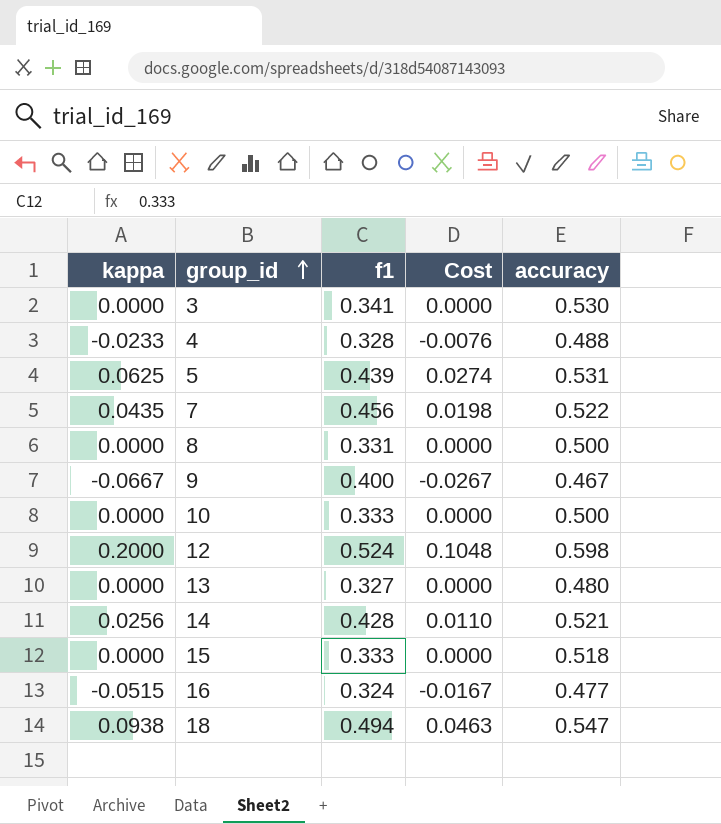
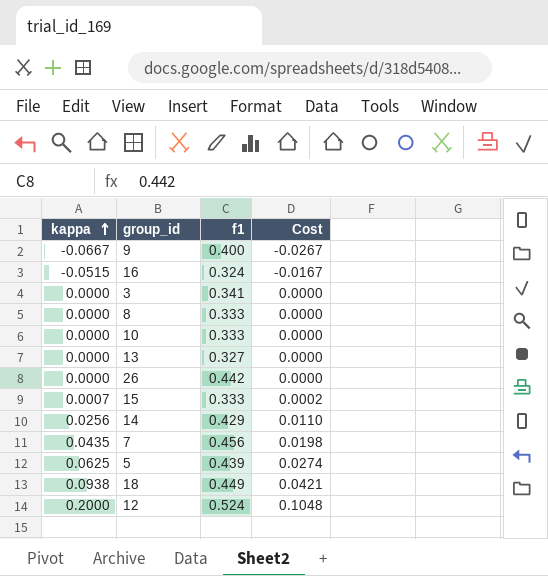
row order: group_id ascending -> kappa ascending
column accuracy | position: 5 -> none
row 4: -0.0233 | 0.328 | -0.0076 | 0.488 -> none
8 | f1: 0.331 -> 0.333
row 26: none -> 0.0000 | 0.442 | 0.0000
15 | kappa: 0.0000 -> 0.0007
15 | Cost: 0.0000 -> 0.0002
14 | f1: 0.428 -> 0.429
18 | f1: 0.494 -> 0.449
18 | Cost: 0.0463 -> 0.0421

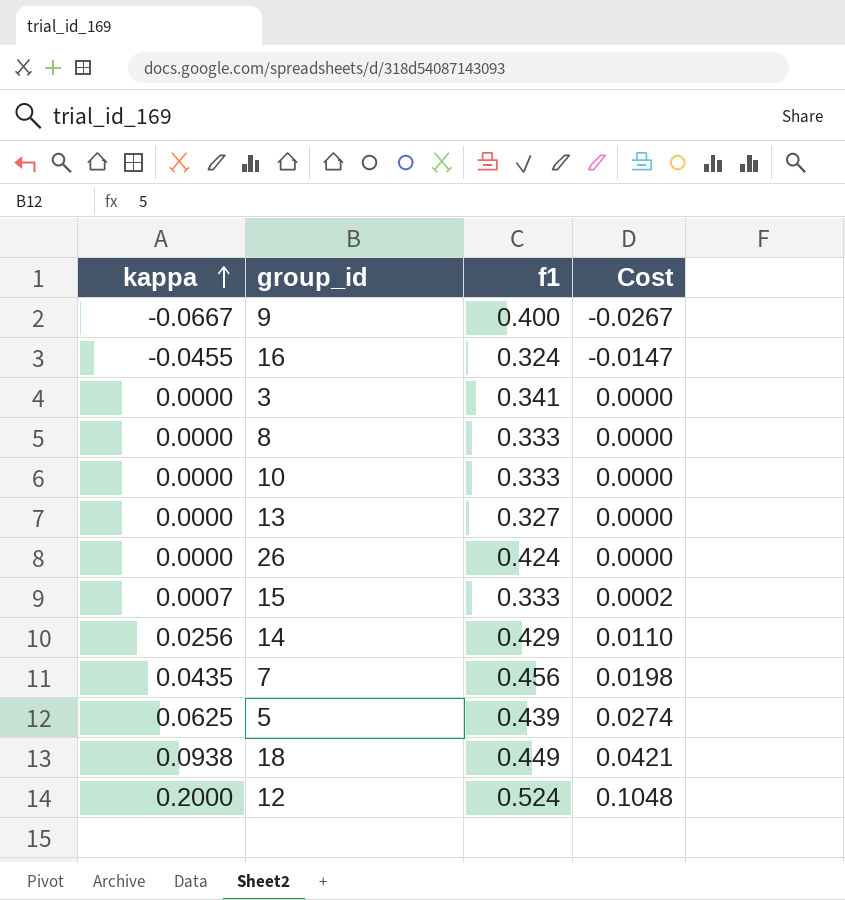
16 | kappa: -0.0515 -> -0.0455
16 | Cost: -0.0167 -> -0.0147
26 | f1: 0.442 -> 0.424

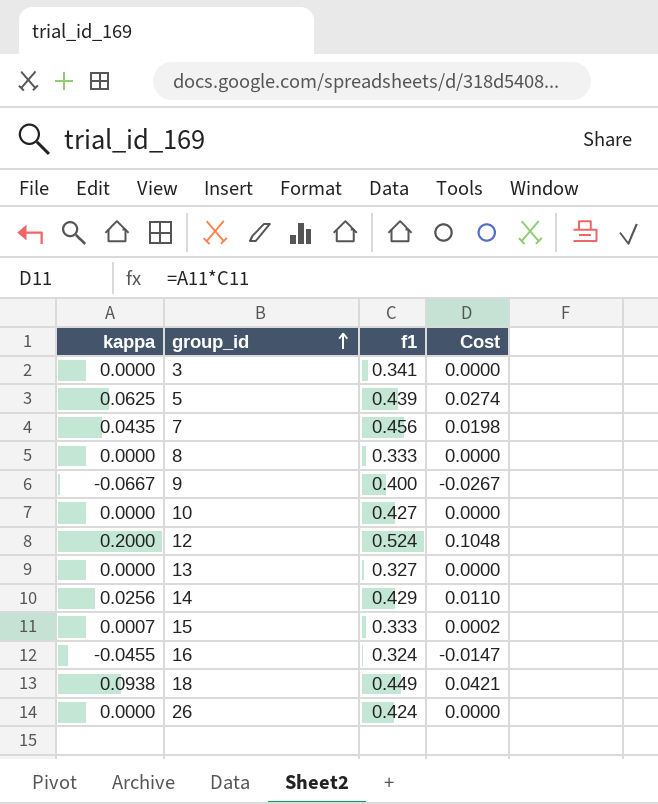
row order: kappa ascending -> group_id ascending
10 | f1: 0.333 -> 0.427

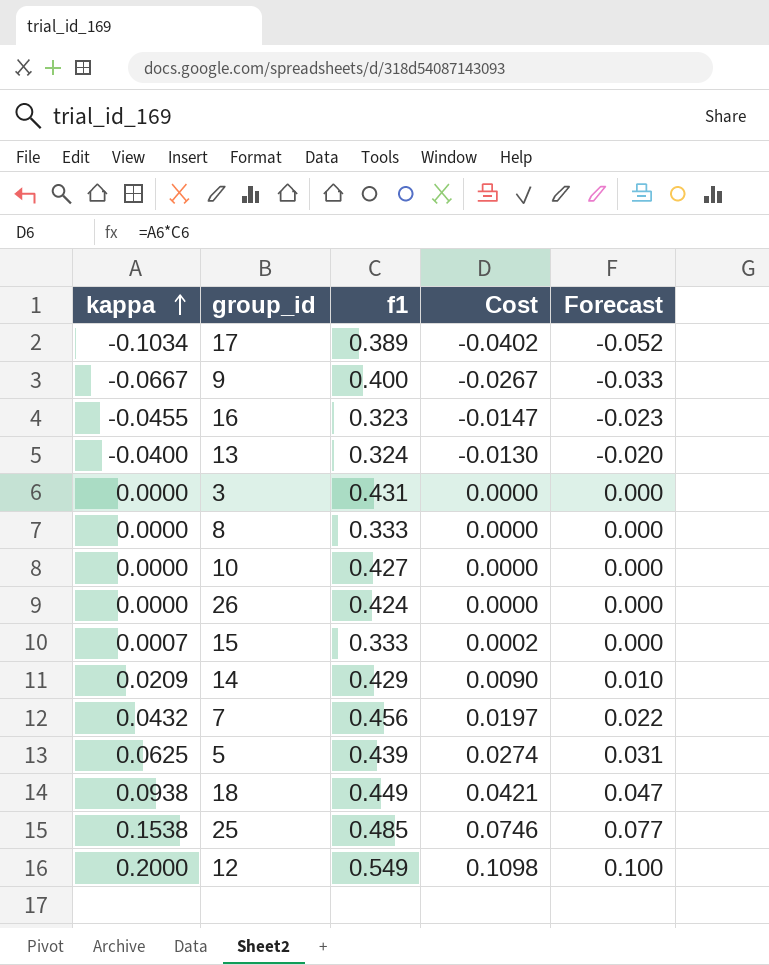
row order: group_id ascending -> kappa ascending
column Forecast | formula: none -> [kappa] * 0.5
row 17: none -> -0.1034 | 0.389 | -0.0402 | -0.052
16 | f1: 0.324 -> 0.323
13 | kappa: 0.0000 -> -0.0400
13 | f1: 0.327 -> 0.324
13 | Cost: 0.0000 -> -0.0130
3 | f1: 0.341 -> 0.431
14 | kappa: 0.0256 -> 0.0209
14 | Cost: 0.0110 -> 0.0090
7 | kappa: 0.0435 -> 0.0432
7 | Cost: 0.0198 -> 0.0197
row 25: none -> 0.1538 | 0.485 | 0.0746 | 0.077
12 | f1: 0.524 -> 0.549
12 | Cost: 0.1048 -> 0.1098

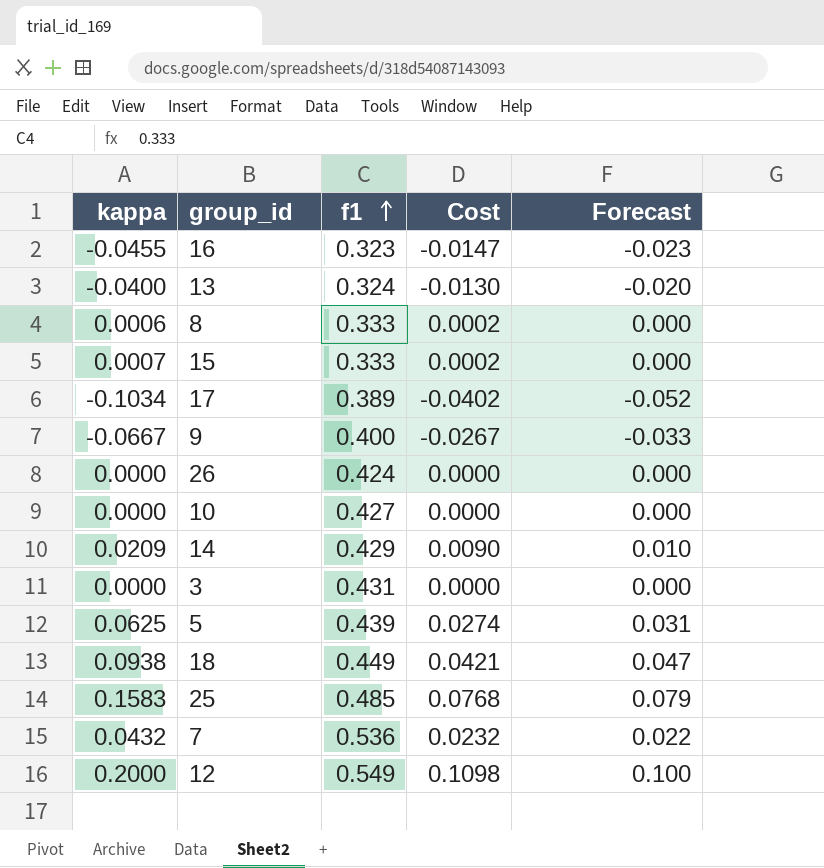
row order: kappa ascending -> f1 ascending
8 | kappa: 0.0000 -> 0.0006
8 | Cost: 0.0000 -> 0.0002
25 | kappa: 0.1538 -> 0.1583
25 | Cost: 0.0746 -> 0.0768
25 | Forecast: 0.077 -> 0.079
7 | f1: 0.456 -> 0.536
7 | Cost: 0.0197 -> 0.0232

